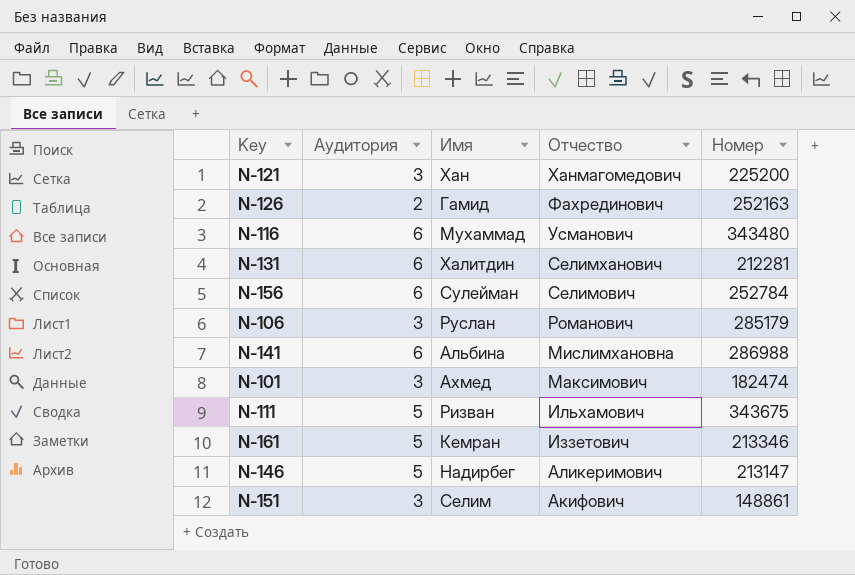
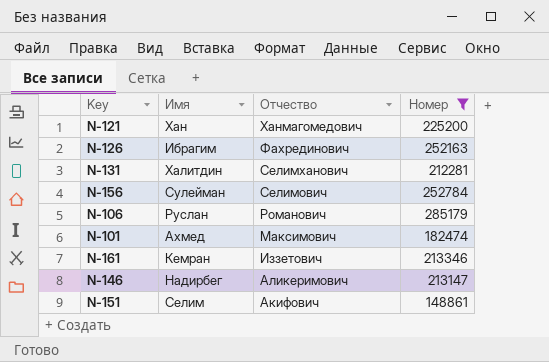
filter: none -> Номер <= 285179
column Аудитория | position: 2 -> none
N-126 | Имя: Гамид -> Ибрагим

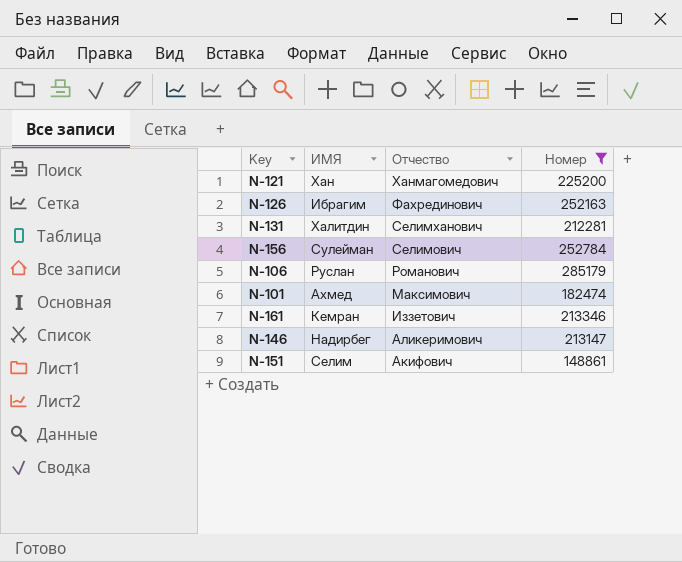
column name: Имя -> ИМЯ

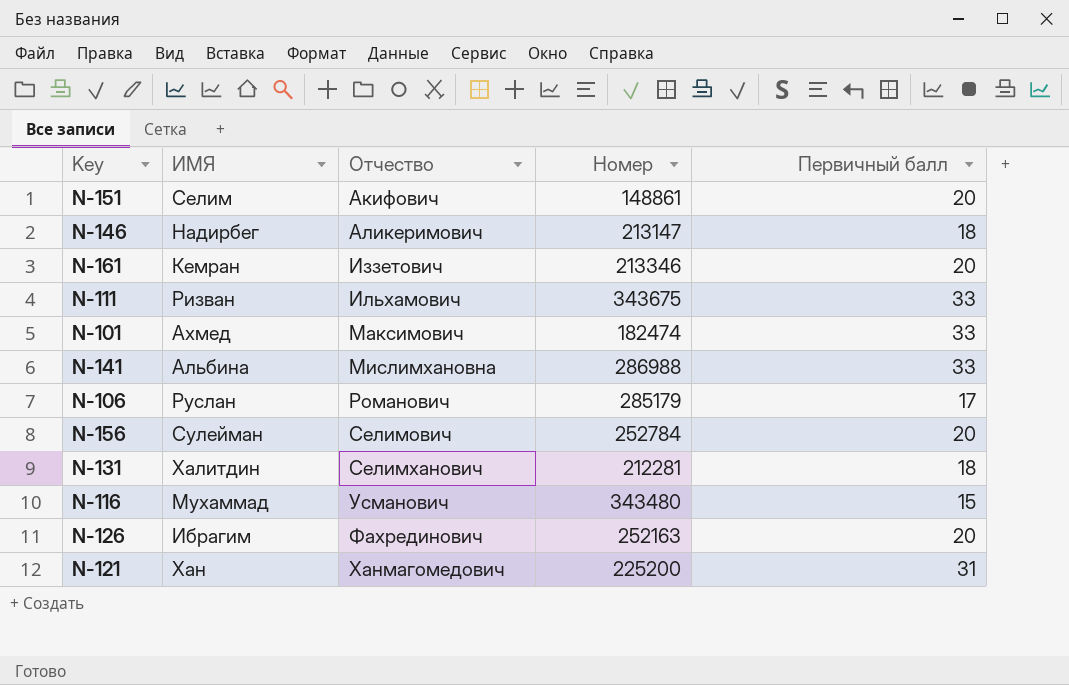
filter: Номер <= 285179 -> none
row order: Отчество descending -> Отчество ascending
column Первичный балл | position: none -> 5

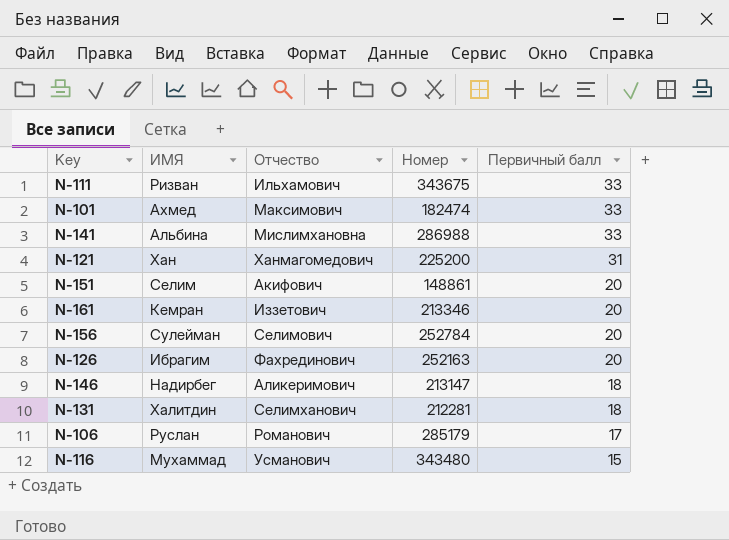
row order: Отчество ascending -> Первичный балл descending

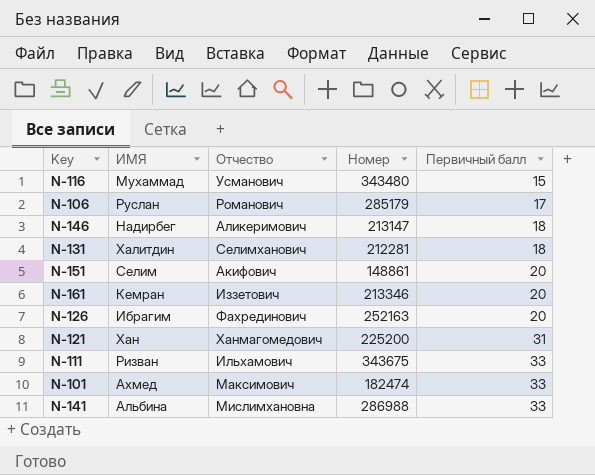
row order: Первичный балл descending -> Первичный балл ascending
row N-156: Сулейман | Селимович | 252784 | 20 -> none

